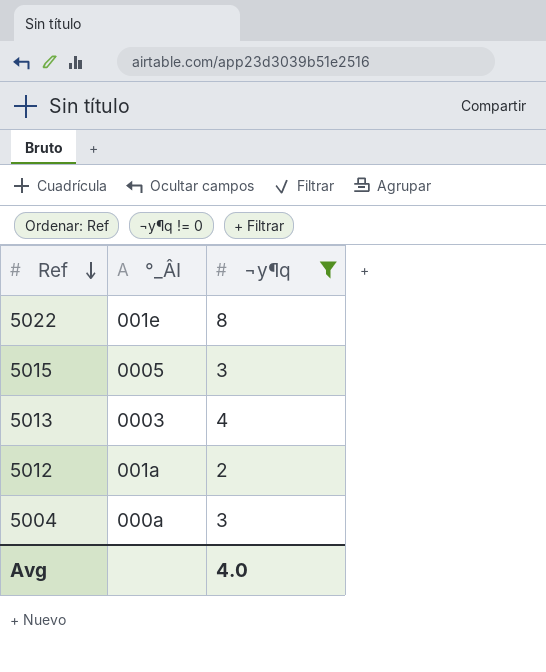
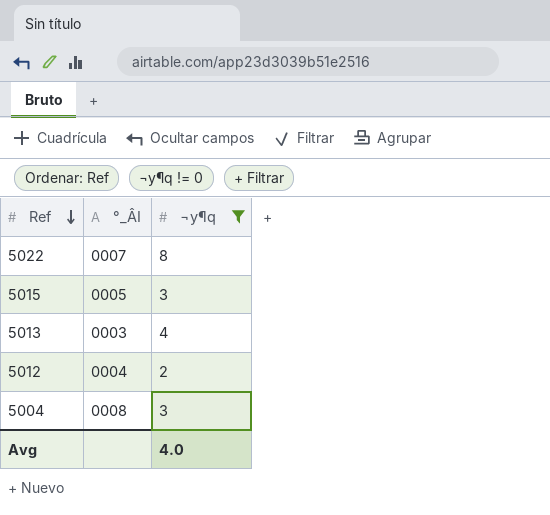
5022 | °_ÂI: 001e -> 0007
5012 | °_ÂI: 001a -> 0004
5004 | °_ÂI: 000a -> 0008

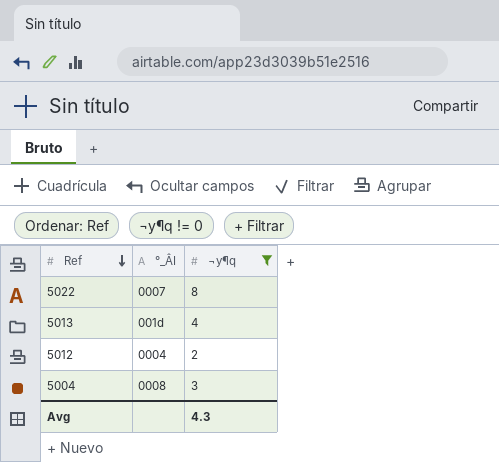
row 5015: 0005 | 3 -> none
5013 | °_ÂI: 0003 -> 001d
Avg | ¬y¶q: 4.0 -> 4.3

